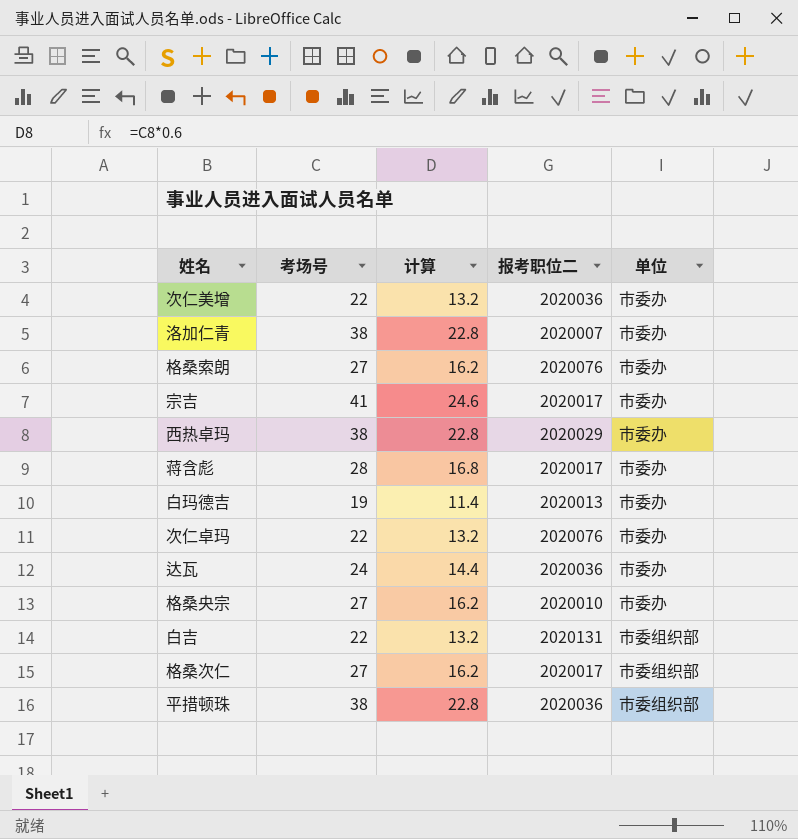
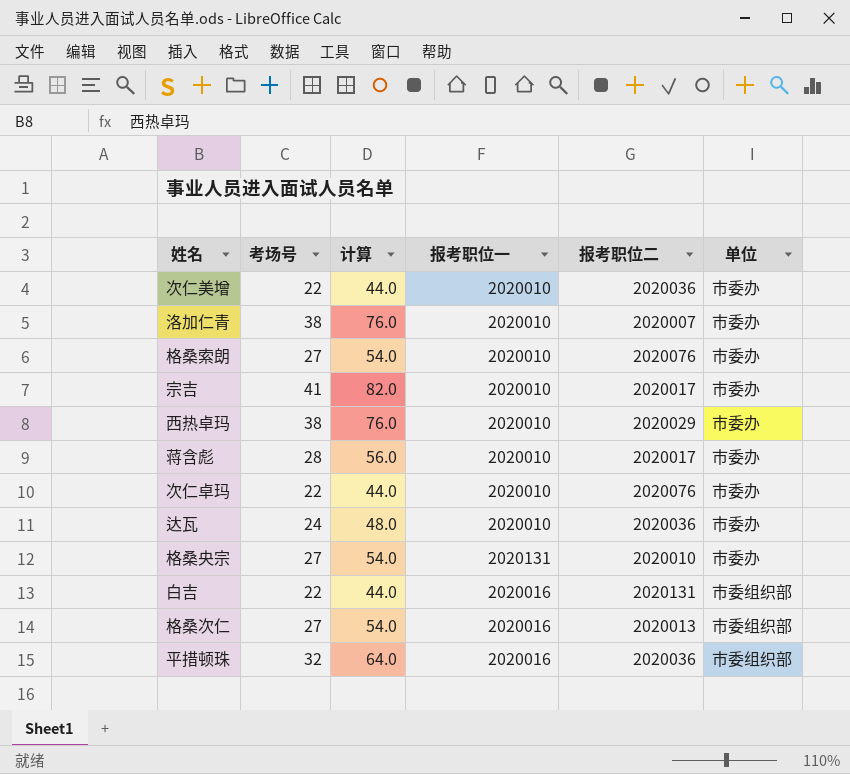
column 计算 | formula: [考场号] * 0.6 -> [考场号] * 2
column 报考职位一 | position: none -> 4
row 白玛德吉: 19 | 11.4 | 2020013 | 市委办 -> none
格桑次仁 | 报考职位二: 2020017 -> 2020013
平措顿珠 | 考场号: 38 -> 32

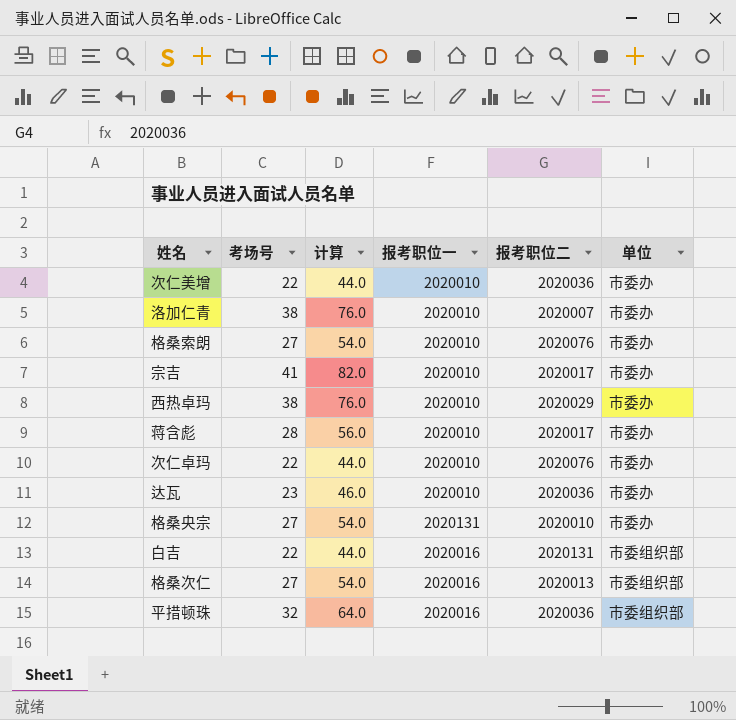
达瓦 | 考场号: 24 -> 23
达瓦 | 计算: 48.0 -> 46.0

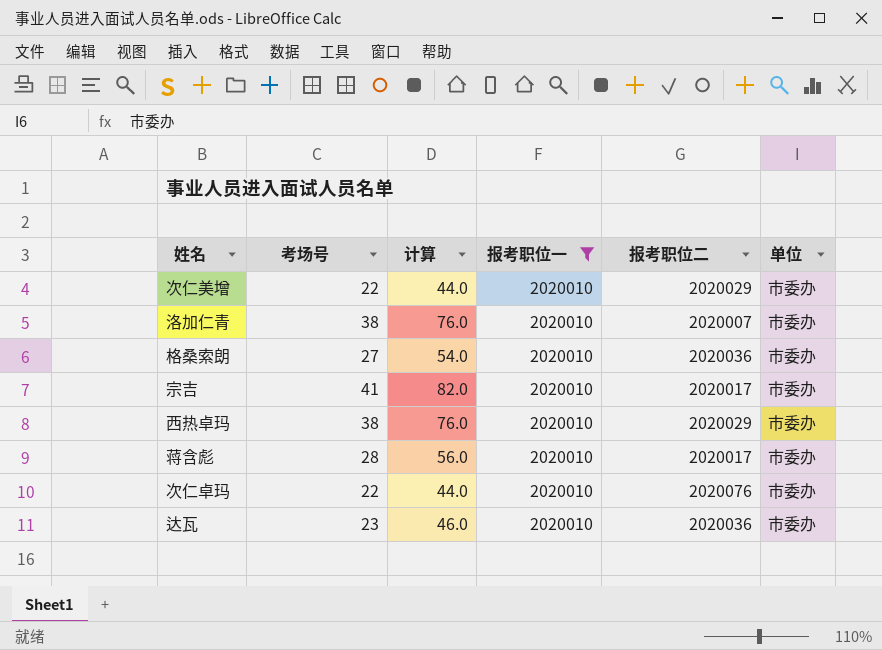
filter: none -> 报考职位一 = 2020010
次仁美增 | 报考职位二: 2020036 -> 2020029
格桑索朗 | 报考职位二: 2020076 -> 2020036

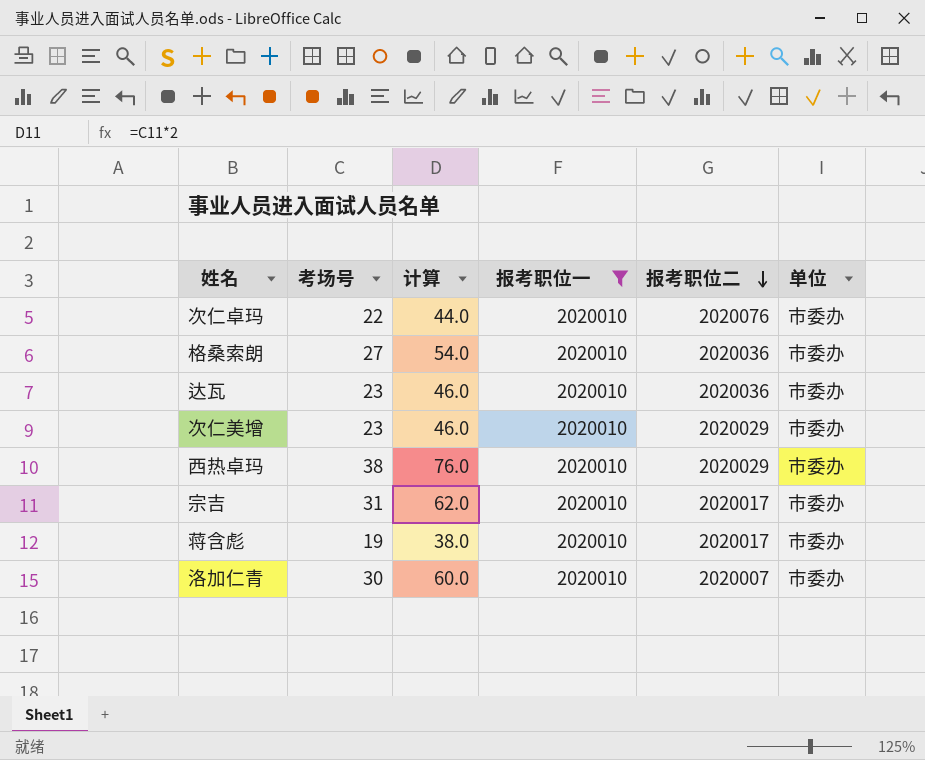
row order: none -> 报考职位二 descending
次仁美增 | 考场号: 22 -> 23
次仁美增 | 计算: 44.0 -> 46.0
宗吉 | 考场号: 41 -> 31
宗吉 | 计算: 82.0 -> 62.0
蒋含彪 | 考场号: 28 -> 19
蒋含彪 | 计算: 56.0 -> 38.0
洛加仁青 | 考场号: 38 -> 30
洛加仁青 | 计算: 76.0 -> 60.0

